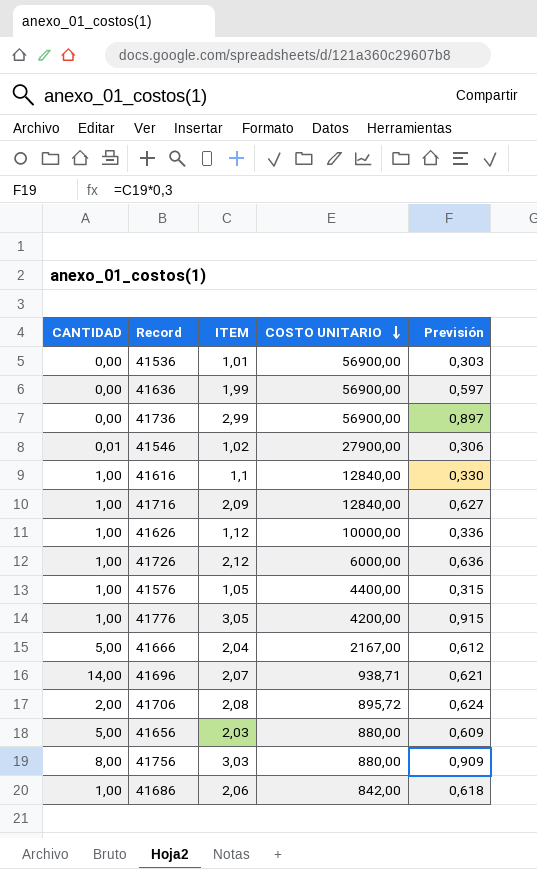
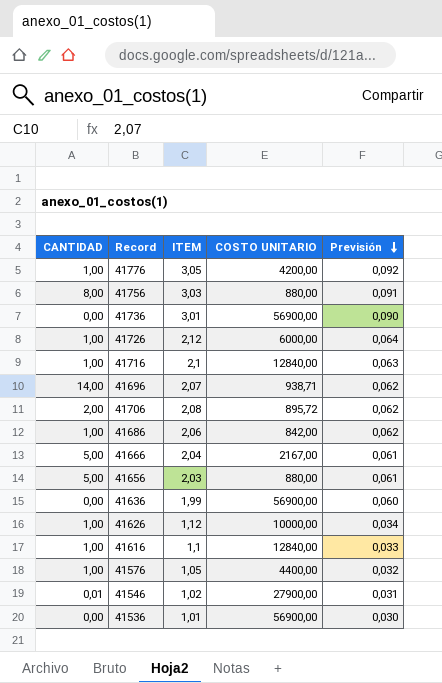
row order: COSTO UNITARIO descending -> Previsión descending
column Previsión | formula: [ITEM] * 0,3 -> [ITEM] * 0,03
41736 | ITEM: 2,99 -> 3,01
41716 | ITEM: 2,09 -> 2,1

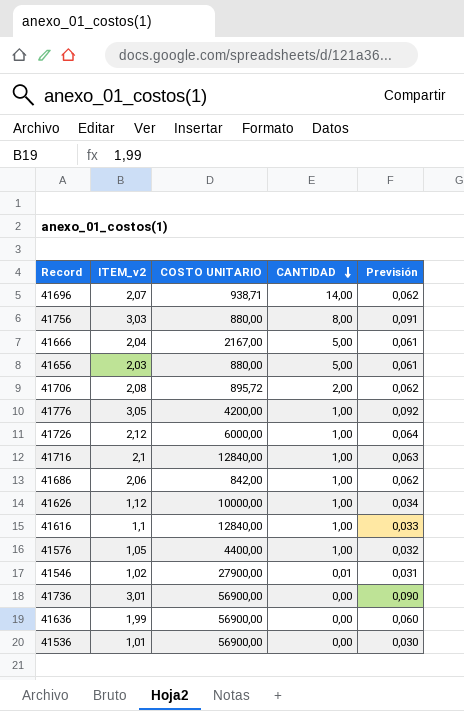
row order: Previsión descending -> CANTIDAD descending
column name: ITEM -> ITEM_v2
column CANTIDAD | position: 1 -> 4

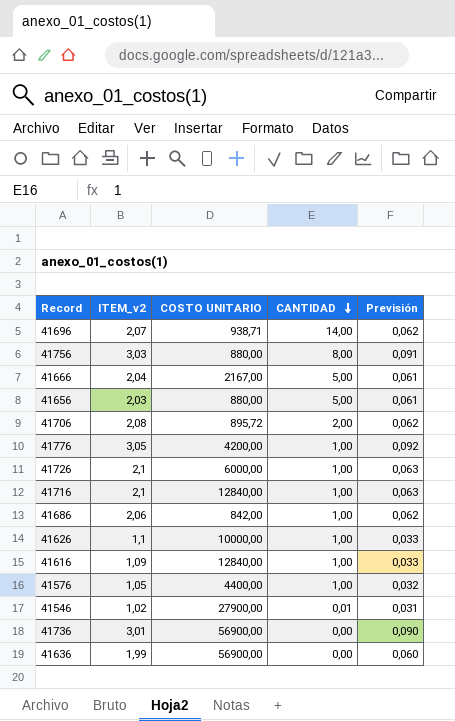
row 41536: 1,01 | 56900,00 | 0,00 | 0,030 -> none
41726 | ITEM_v2: 2,12 -> 2,1
41726 | Previsión: 0,064 -> 0,063
41626 | ITEM_v2: 1,12 -> 1,1
41626 | Previsión: 0,034 -> 0,033
41616 | ITEM_v2: 1,1 -> 1,09

